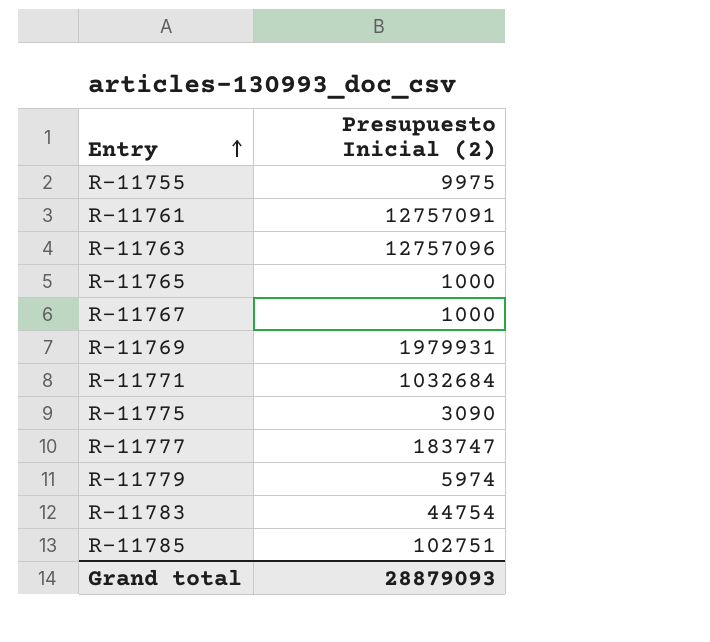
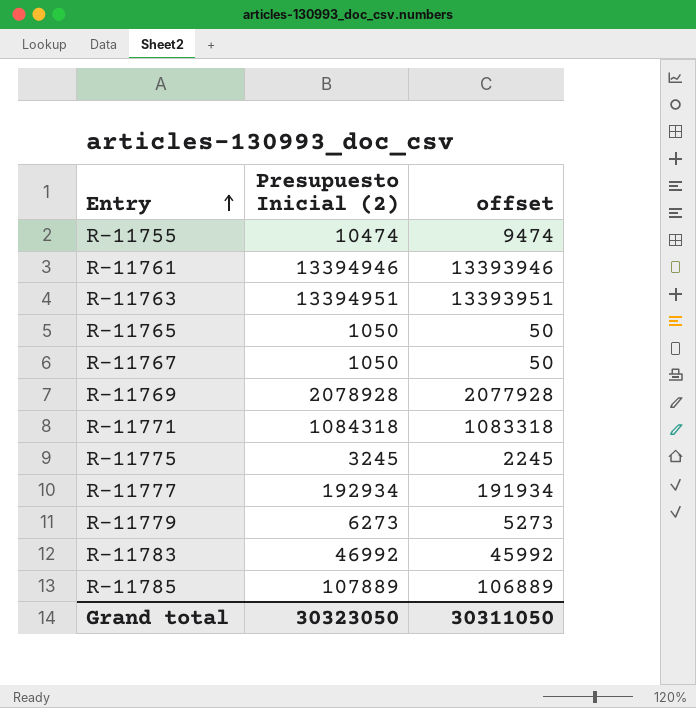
column offset | formula: none -> [Presupuesto Inicial (2)] - 1000
R-11755 | Presupuesto Inicial (2): 9975 -> 10474
R-11761 | Presupuesto Inicial (2): 12757091 -> 13394946
R-11763 | Presupuesto Inicial (2): 12757096 -> 13394951
R-11765 | Presupuesto Inicial (2): 1000 -> 1050
R-11767 | Presupuesto Inicial (2): 1000 -> 1050
R-11769 | Presupuesto Inicial (2): 1979931 -> 2078928
R-11771 | Presupuesto Inicial (2): 1032684 -> 1084318
R-11775 | Presupuesto Inicial (2): 3090 -> 3245
R-11777 | Presupuesto Inicial (2): 183747 -> 192934
R-11779 | Presupuesto Inicial (2): 5974 -> 6273
R-11783 | Presupuesto Inicial (2): 44754 -> 46992
R-11785 | Presupuesto Inicial (2): 102751 -> 107889
Grand total | Presupuesto Inicial (2): 28879093 -> 30323050

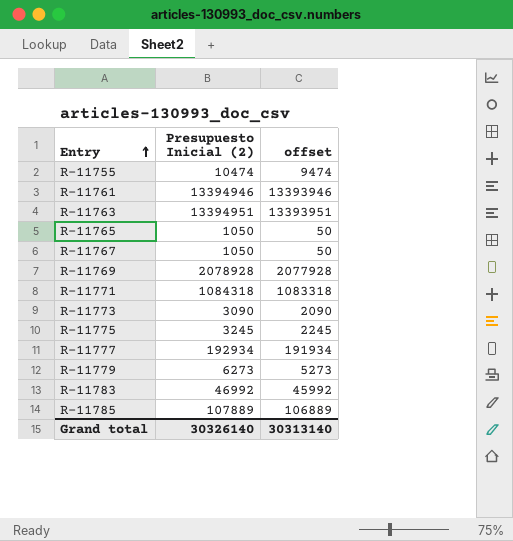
row R-11773: none -> 3090 | 2090
Grand total | Presupuesto Inicial (2): 30323050 -> 30326140
Grand total | offset: 30311050 -> 30313140

